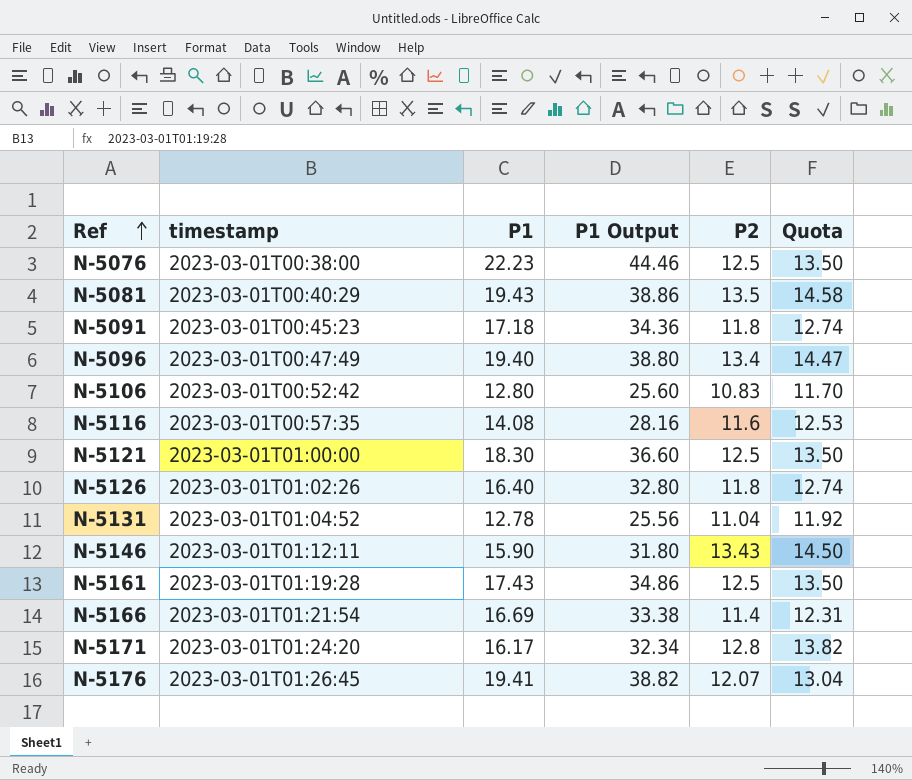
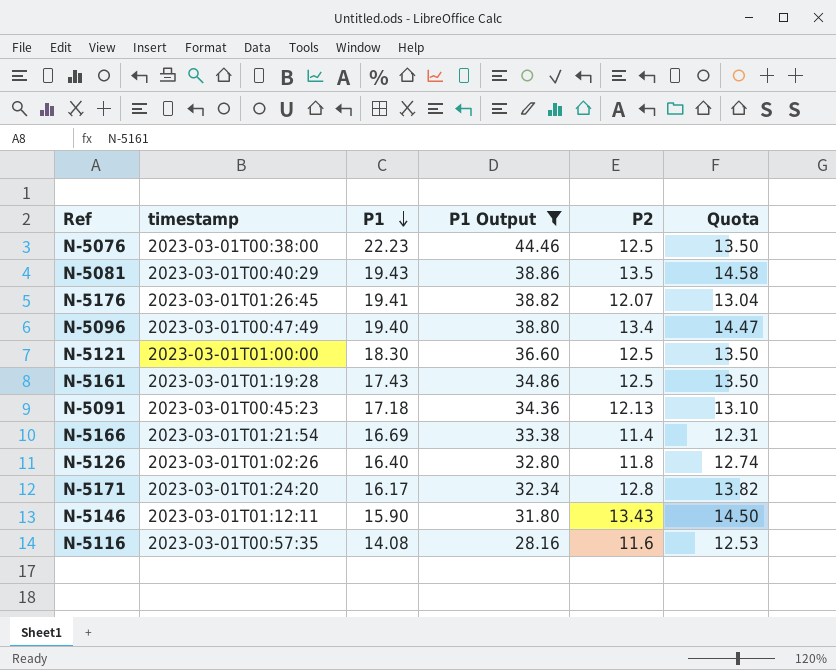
filter: none -> P1 Output >= 28.16
row order: Ref ascending -> P1 descending
N-5091 | P2: 11.8 -> 12.13
N-5091 | Quota: 12.74 -> 13.10

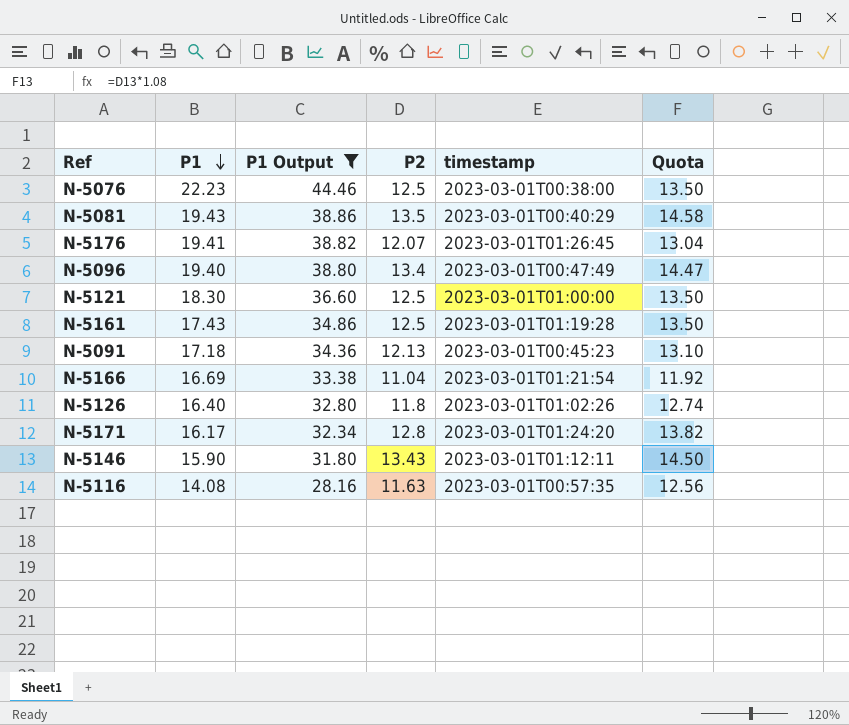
column timestamp | position: 2 -> 5
N-5166 | P2: 11.4 -> 11.04
N-5166 | Quota: 12.31 -> 11.92
N-5116 | P2: 11.6 -> 11.63
N-5116 | Quota: 12.53 -> 12.56

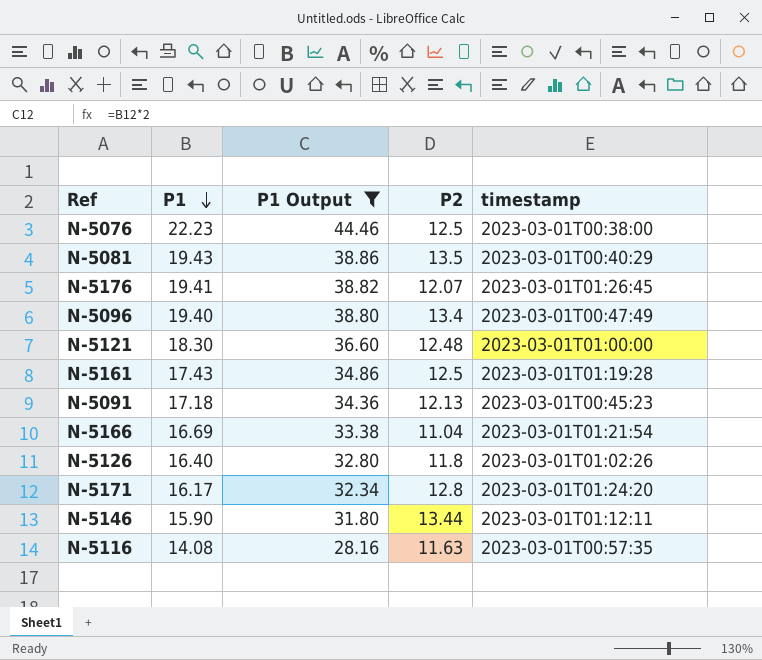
column Quota | formula: [P2] * 1.08 -> none
N-5121 | P2: 12.5 -> 12.48
N-5146 | P2: 13.43 -> 13.44

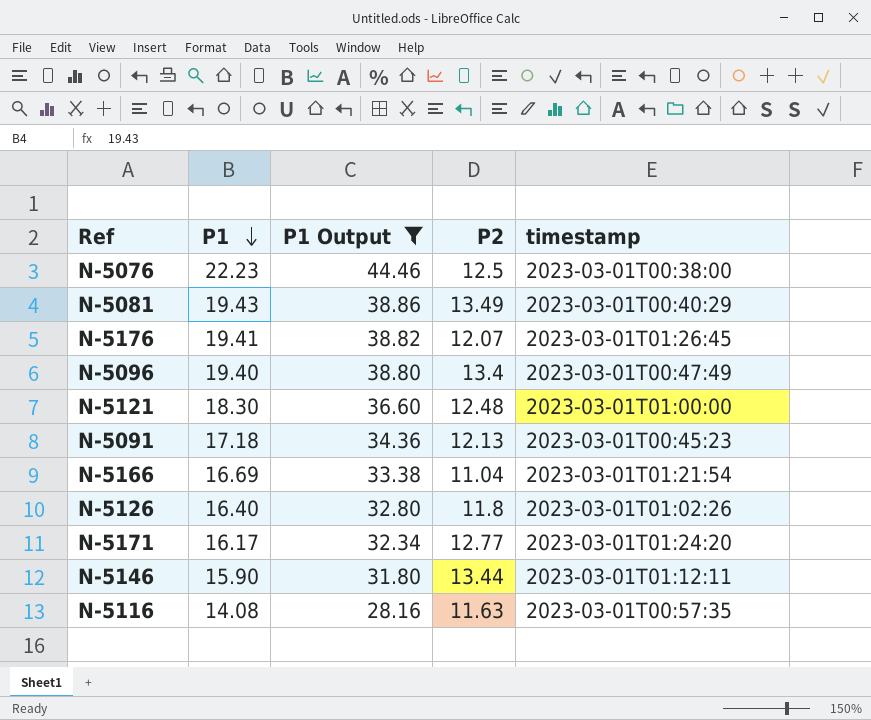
row N-5161: 17.43 | 34.86 | 12.5 | 2023-03-01T01:19:28 -> none
N-5081 | P2: 13.5 -> 13.49
N-5171 | P2: 12.8 -> 12.77

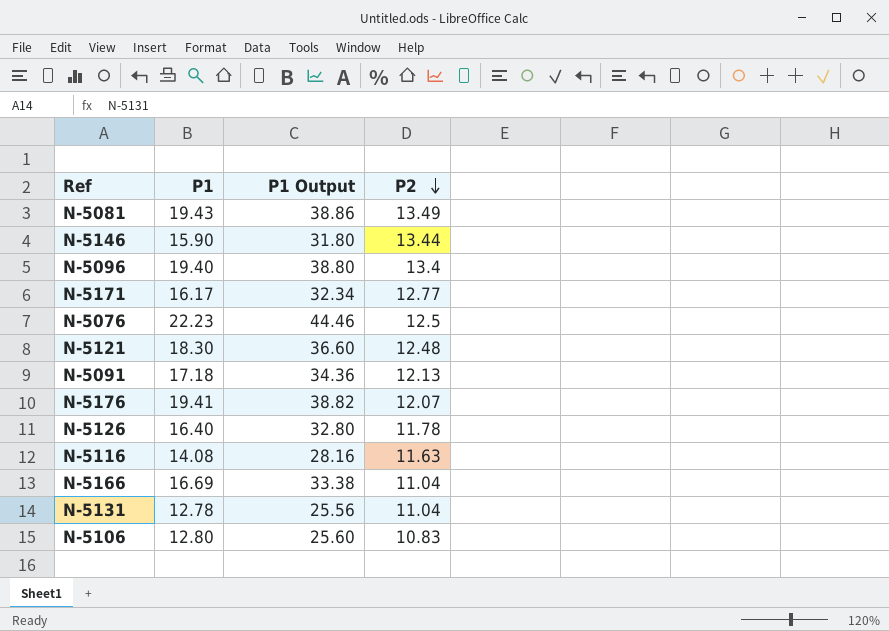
filter: P1 Output >= 28.16 -> none
row order: P1 descending -> P2 descending
column timestamp | position: 5 -> none
N-5126 | P2: 11.8 -> 11.78

